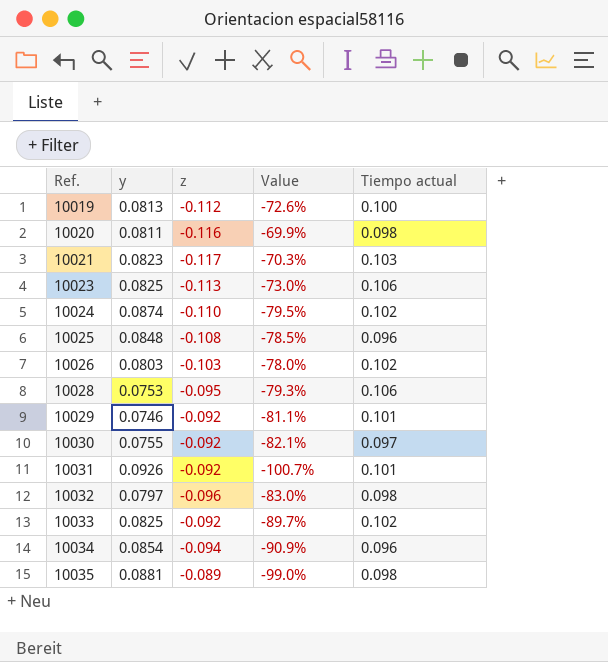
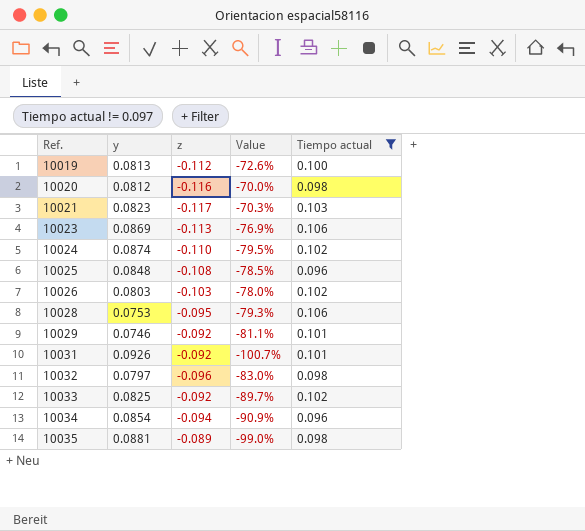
filter: none -> Tiempo actual != 0.097
10020 | y: 0.0811 -> 0.0812
10020 | Value: -69.9% -> -70.0%
10023 | y: 0.0825 -> 0.0869
10023 | Value: -73.0% -> -76.9%

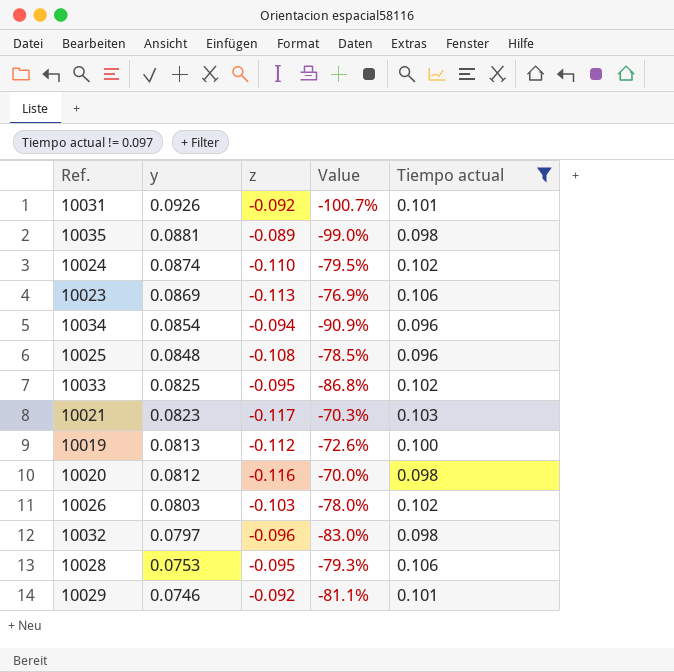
row order: Ref. ascending -> y descending
10033 | z: -0.092 -> -0.095
10033 | Value: -89.7% -> -86.8%

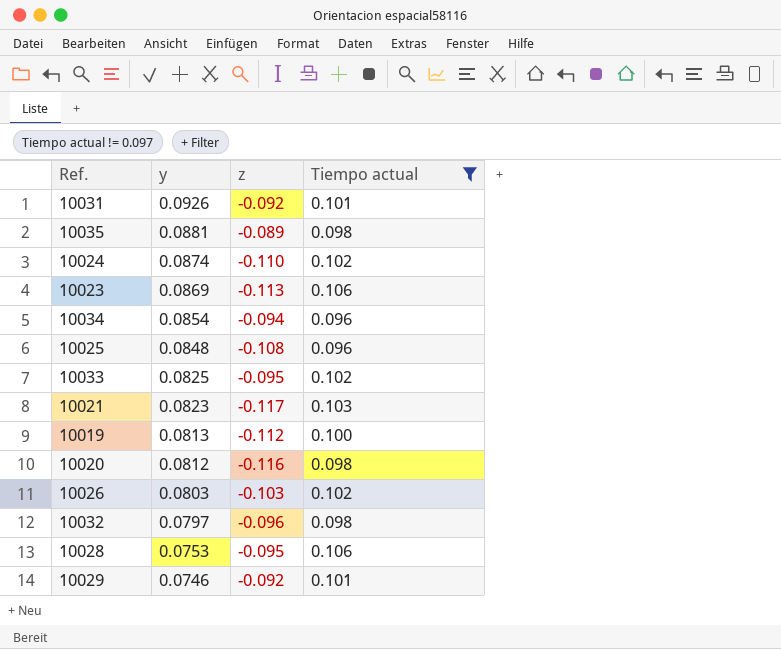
column Value | formula: [y] / [z] -> none

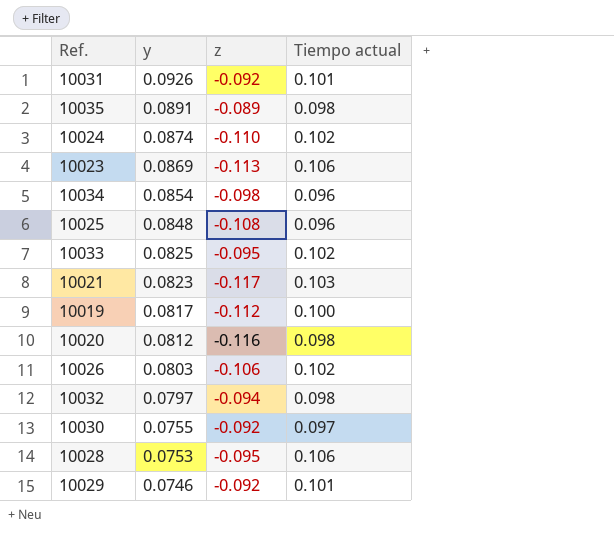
filter: Tiempo actual != 0.097 -> none
10035 | y: 0.0881 -> 0.0891
10034 | z: -0.094 -> -0.098
10019 | y: 0.0813 -> 0.0817
10026 | z: -0.103 -> -0.106
10032 | z: -0.096 -> -0.094

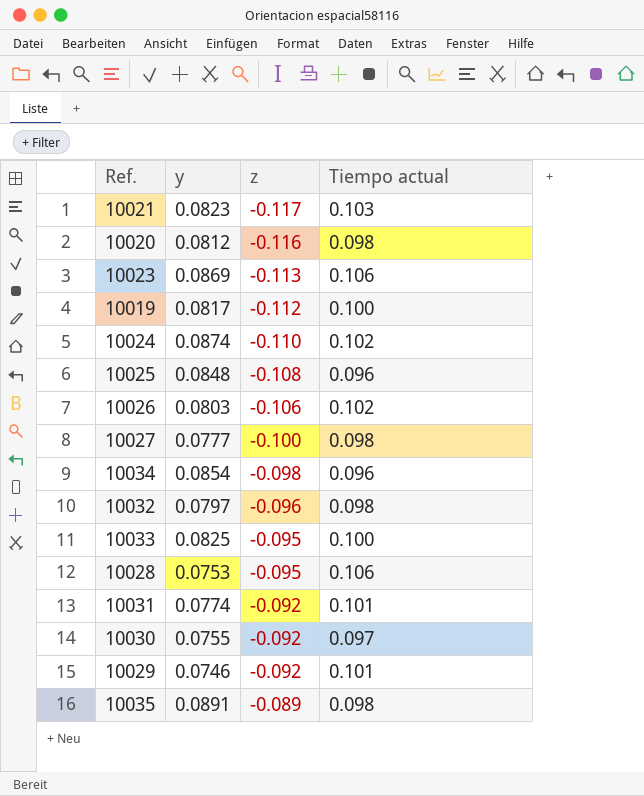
row order: y descending -> z ascending
row 10027: none -> 0.0777 | -0.100 | 0.098
10032 | z: -0.094 -> -0.096
10033 | Tiempo actual: 0.102 -> 0.100
10031 | y: 0.0926 -> 0.0774

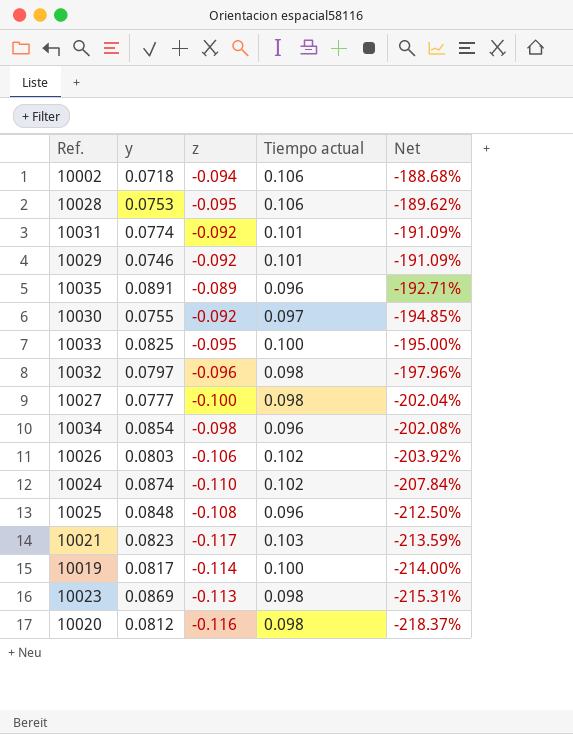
row order: z ascending -> Net descending
column Net | formula: none -> ([z] - [Tiempo actual]) / [Tiempo actual]
row 10002: none -> 0.0718 | -0.094 | 0.106 | -188.68%
10035 | Tiempo actual: 0.098 -> 0.096
10019 | z: -0.112 -> -0.114
10023 | Tiempo actual: 0.106 -> 0.098

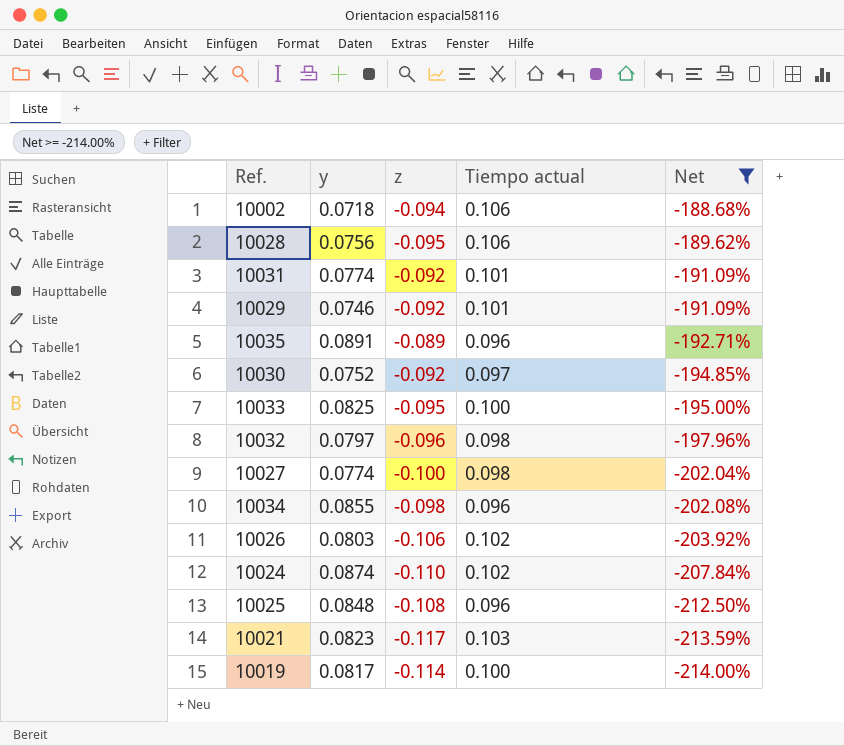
filter: none -> Net >= -214.00%
10028 | y: 0.0753 -> 0.0756
10030 | y: 0.0755 -> 0.0752
10027 | y: 0.0777 -> 0.0774
10034 | y: 0.0854 -> 0.0855

